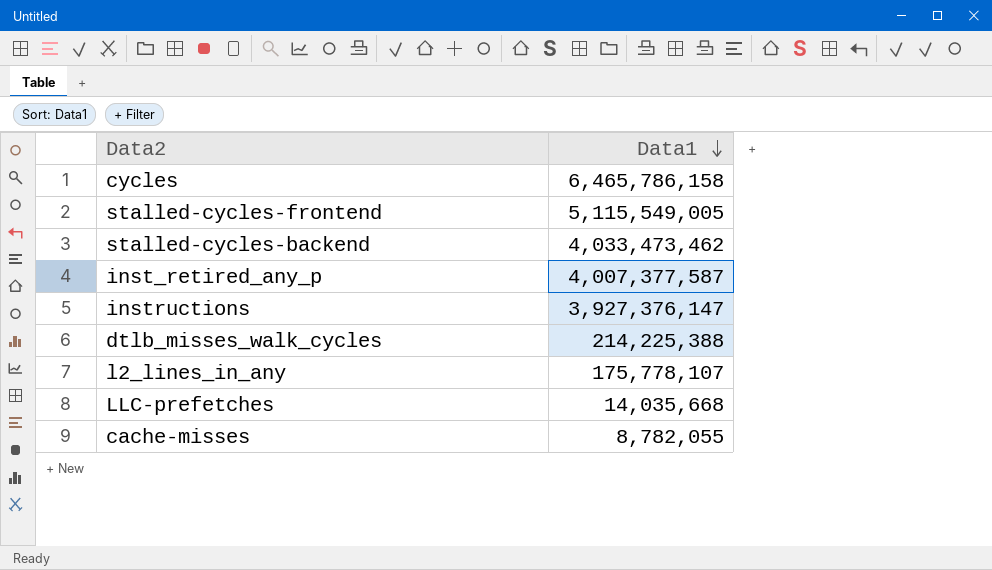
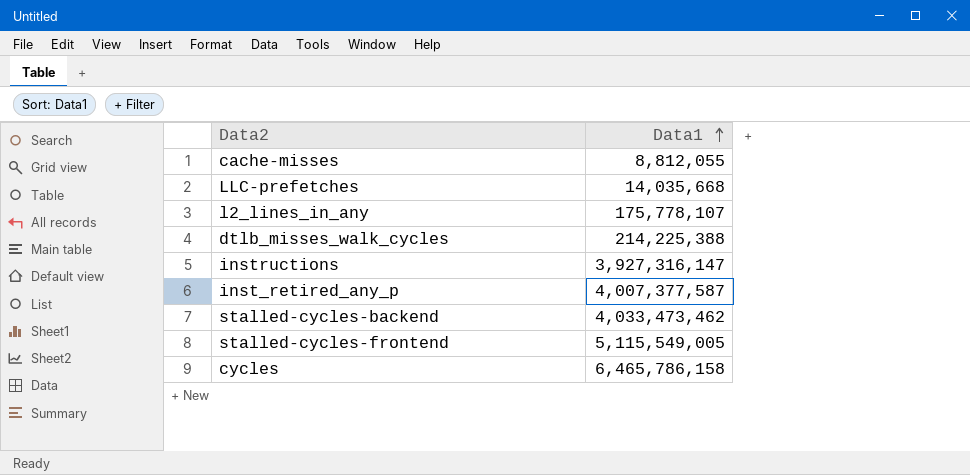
row order: Data1 descending -> Data1 ascending
cache-misses | Data1: 8,782,055 -> 8,812,055
instructions | Data1: 3,927,376,147 -> 3,927,316,147

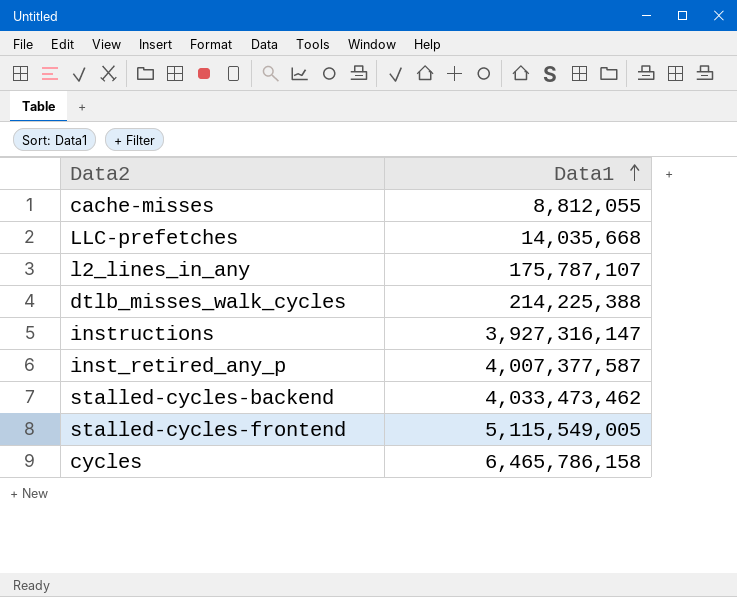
l2_lines_in_any | Data1: 175,778,107 -> 175,787,107

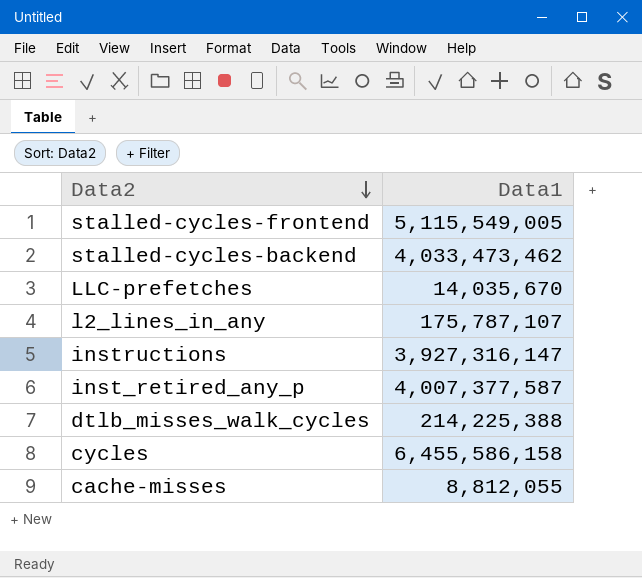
row order: Data1 ascending -> Data2 descending
LLC-prefetches | Data1: 14,035,668 -> 14,035,670
cycles | Data1: 6,465,786,158 -> 6,455,586,158

